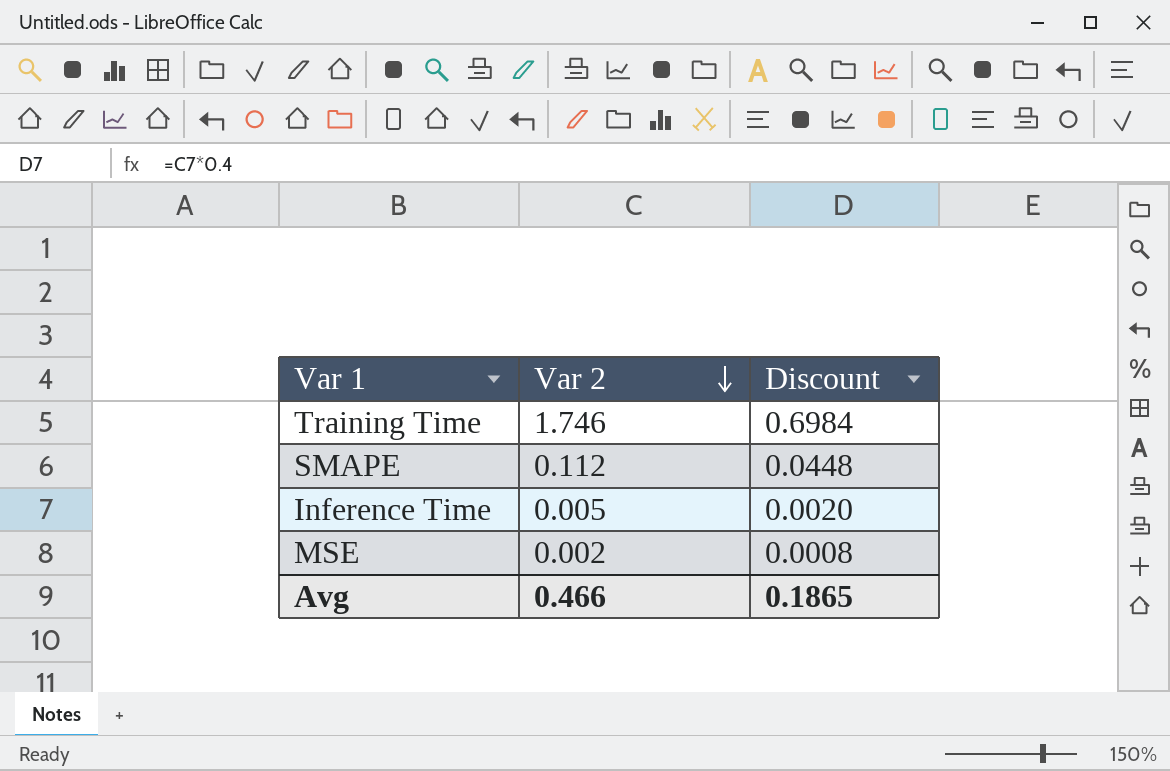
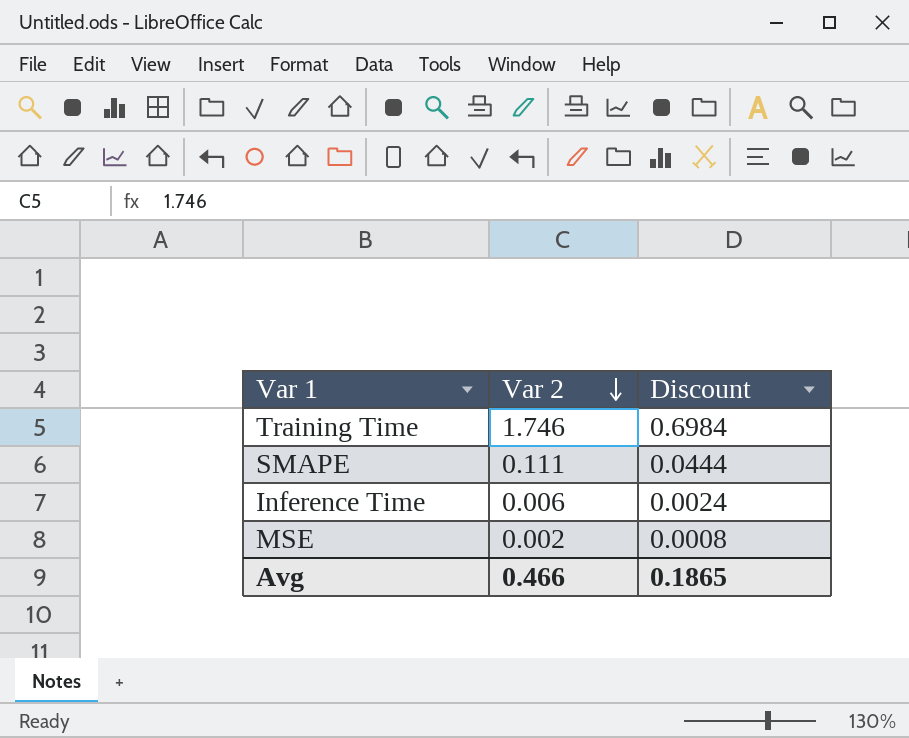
SMAPE | Var 2: 0.112 -> 0.111
SMAPE | Discount: 0.0448 -> 0.0444
Inference Time | Var 2: 0.005 -> 0.006
Inference Time | Discount: 0.0020 -> 0.0024

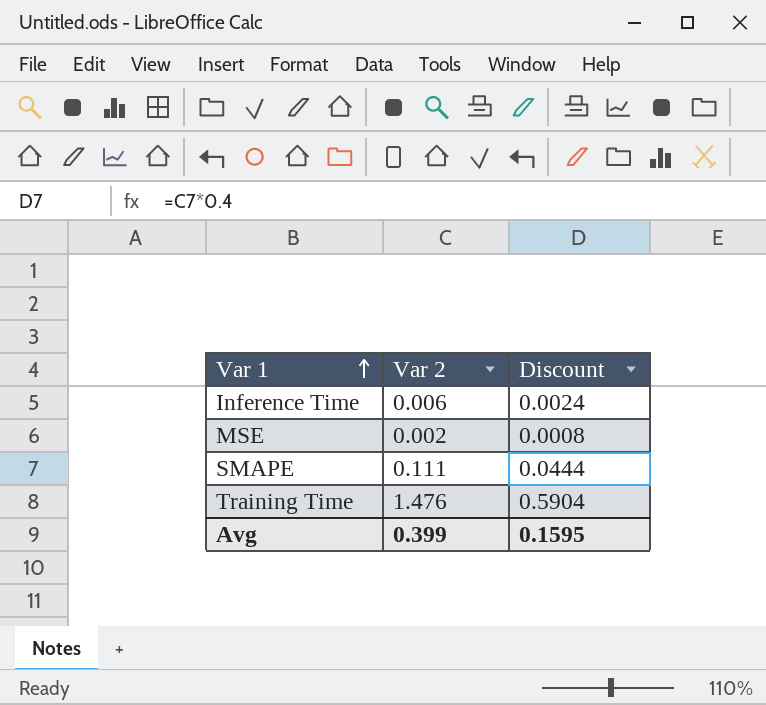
row order: Var 2 descending -> Var 1 ascending
Training Time | Var 2: 1.746 -> 1.476
Training Time | Discount: 0.6984 -> 0.5904
Avg | Var 2: 0.466 -> 0.399
Avg | Discount: 0.1865 -> 0.1595

